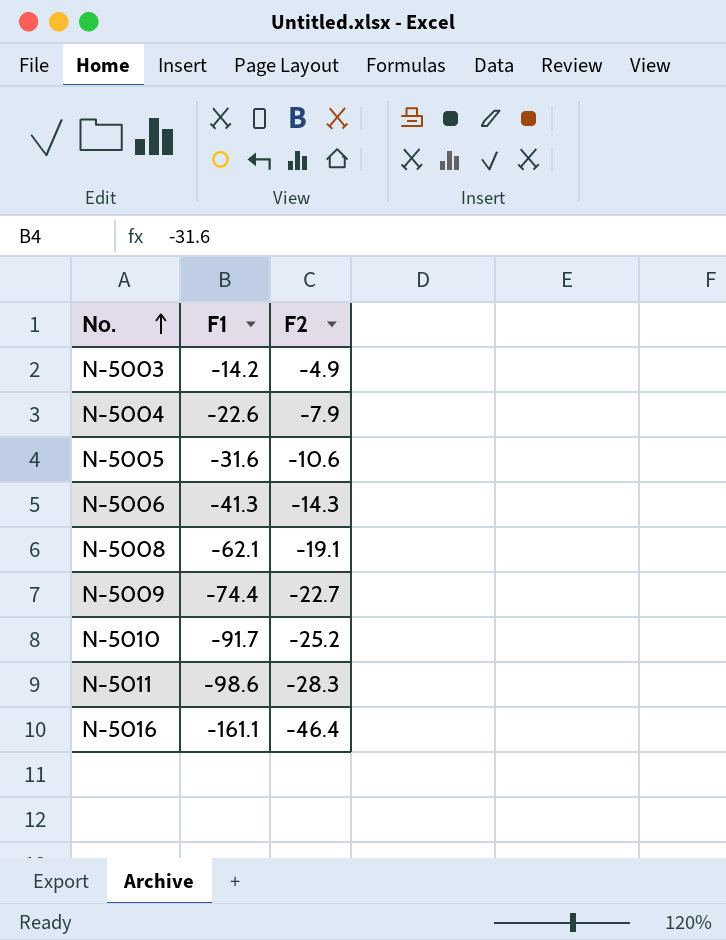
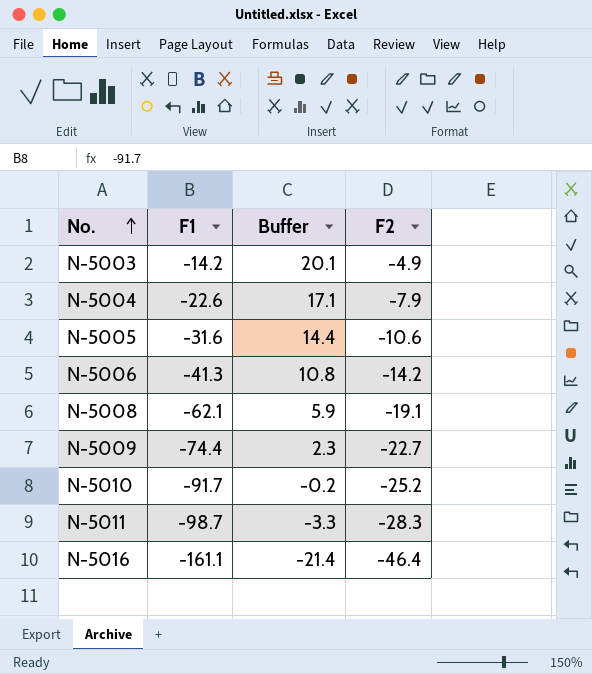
column Buffer | formula: none -> [F2] + 25
N-5006 | F2: -14.3 -> -14.2
N-5011 | F1: -98.6 -> -98.7

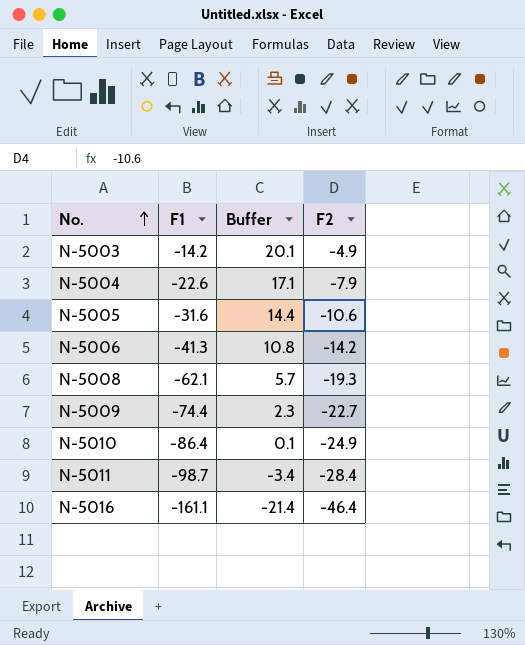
N-5008 | Buffer: 5.9 -> 5.7
N-5008 | F2: -19.1 -> -19.3
N-5010 | F1: -91.7 -> -86.4
N-5010 | Buffer: -0.2 -> 0.1
N-5010 | F2: -25.2 -> -24.9
N-5011 | Buffer: -3.3 -> -3.4
N-5011 | F2: -28.3 -> -28.4

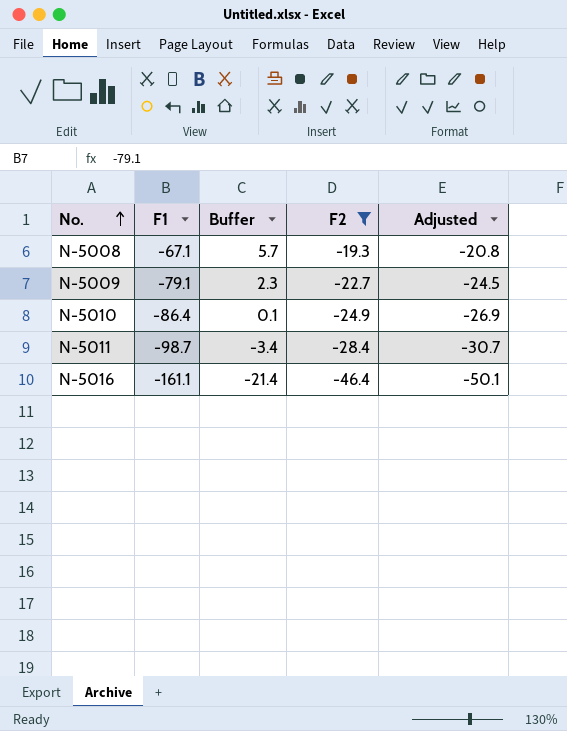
filter: none -> F2 <= -19.3
column Adjusted | formula: none -> [F2] * 1.08
N-5008 | F1: -62.1 -> -67.1
N-5009 | F1: -74.4 -> -79.1

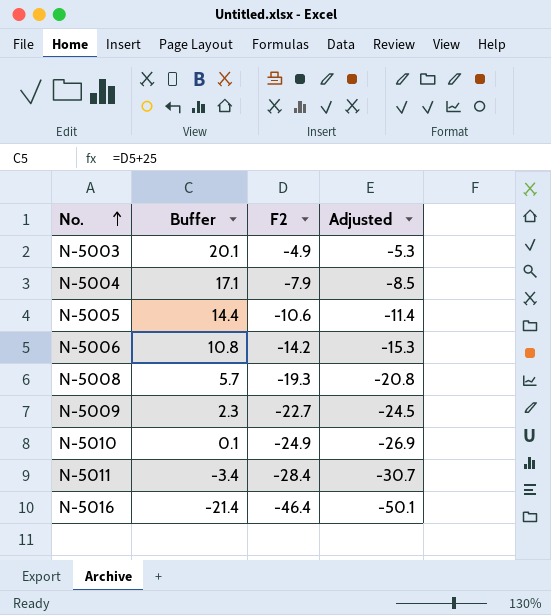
filter: F2 <= -19.3 -> none
column F1 | position: 2 -> none

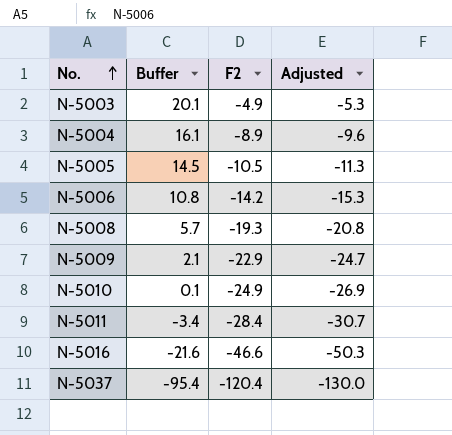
N-5004 | Buffer: 17.1 -> 16.1
N-5004 | F2: -7.9 -> -8.9
N-5004 | Adjusted: -8.5 -> -9.6
N-5005 | Buffer: 14.4 -> 14.5
N-5005 | F2: -10.6 -> -10.5
N-5005 | Adjusted: -11.4 -> -11.3
N-5009 | Buffer: 2.3 -> 2.1
N-5009 | F2: -22.7 -> -22.9
N-5009 | Adjusted: -24.5 -> -24.7
N-5016 | Buffer: -21.4 -> -21.6
N-5016 | F2: -46.4 -> -46.6
N-5016 | Adjusted: -50.1 -> -50.3
row N-5037: none -> -95.4 | -120.4 | -130.0

